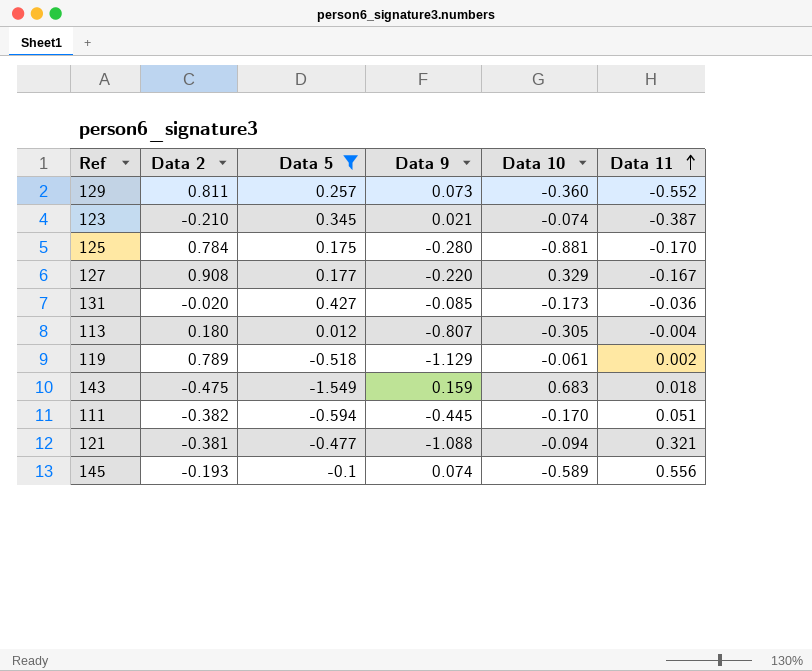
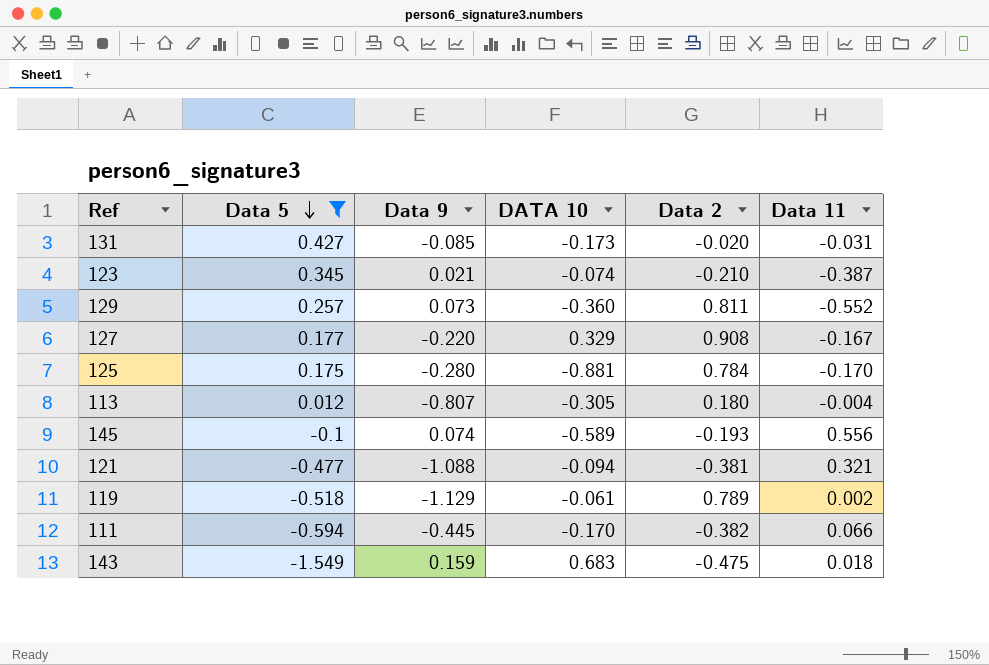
row order: Data 11 ascending -> Data 5 descending
column name: Data 10 -> DATA 10
column Data 2 | position: 2 -> 5
131 | Data 11: -0.036 -> -0.031
111 | Data 11: 0.051 -> 0.066

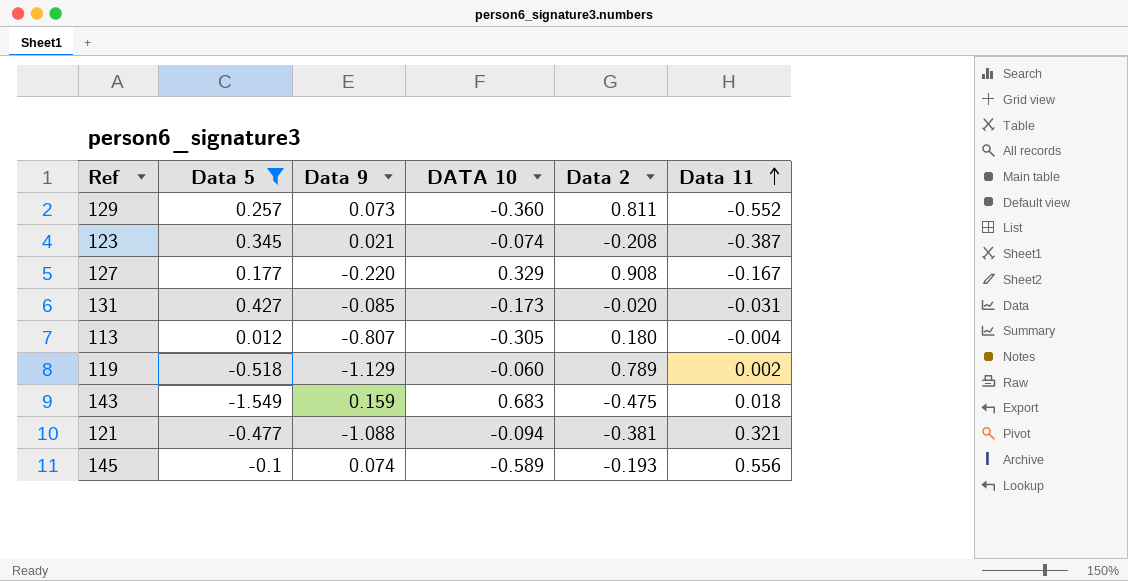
row order: Data 5 descending -> Data 11 ascending
row 125: 0.175 | -0.280 | -0.881 | 0.784 | -0.170 -> none
row 111: -0.594 | -0.445 | -0.170 | -0.382 | 0.066 -> none
123 | Data 2: -0.210 -> -0.208
119 | DATA 10: -0.061 -> -0.060

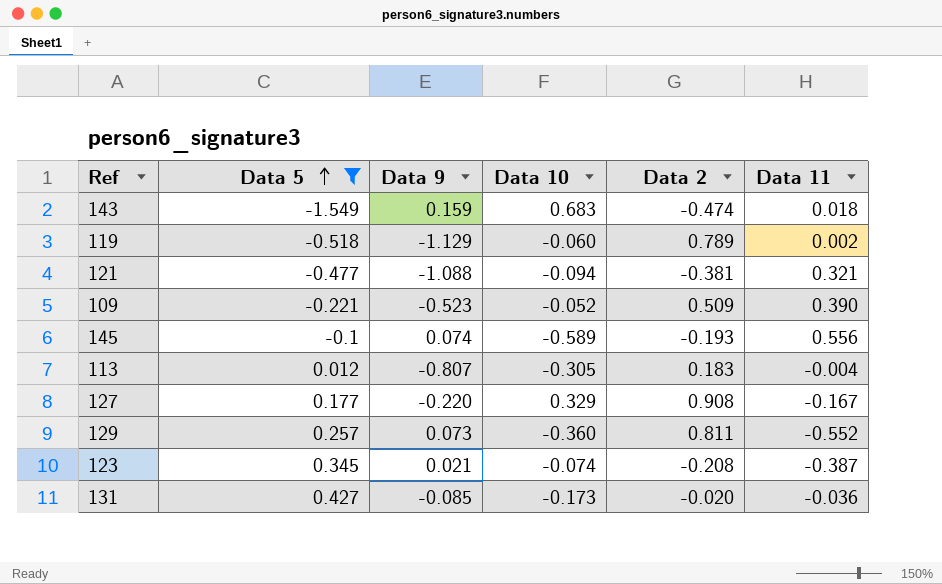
row order: Data 11 ascending -> Data 5 ascending
column name: DATA 10 -> Data 10
143 | Data 2: -0.475 -> -0.474
row 109: none -> -0.221 | -0.523 | -0.052 | 0.509 | 0.390
113 | Data 2: 0.180 -> 0.183
131 | Data 11: -0.031 -> -0.036

